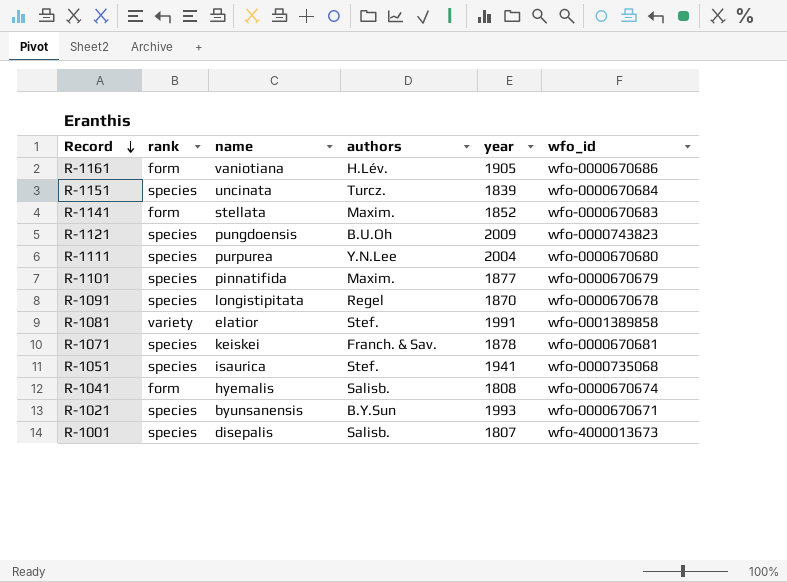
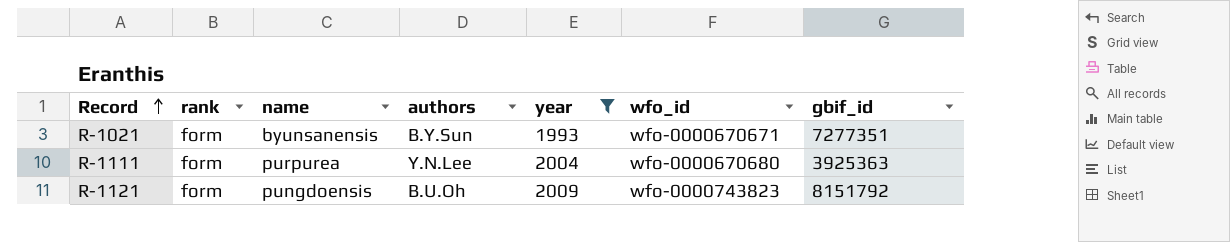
filter: none -> year >= 1993
row order: Record descending -> Record ascending
column gbif_id | position: none -> 7
R-1021 | rank: species -> form
R-1111 | rank: species -> form
R-1121 | rank: species -> form

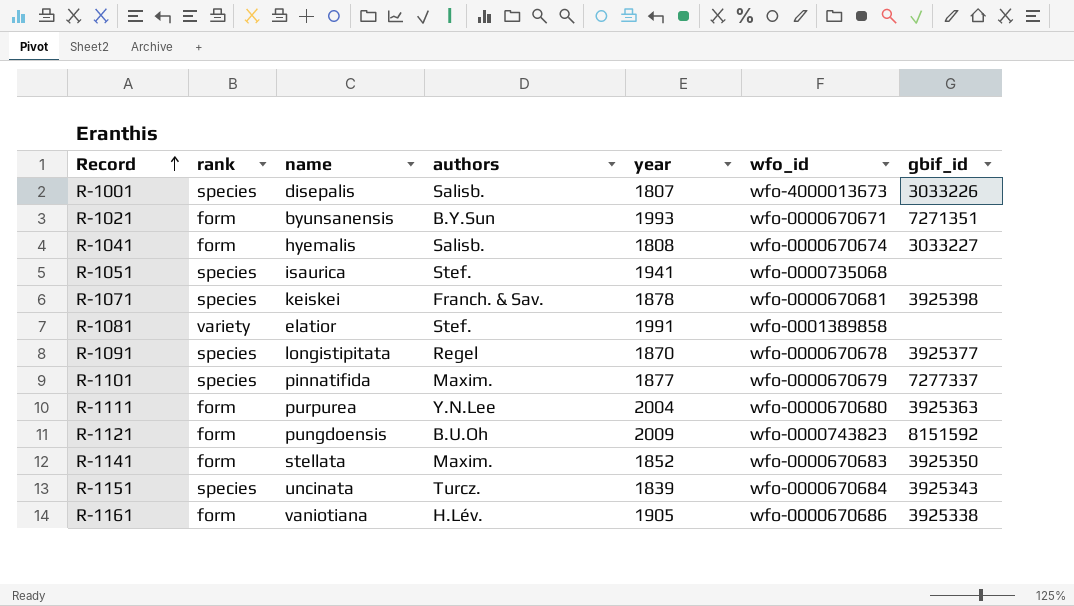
filter: year >= 1993 -> none
R-1021 | gbif_id: 7277351 -> 7271351
R-1121 | gbif_id: 8151792 -> 8151592

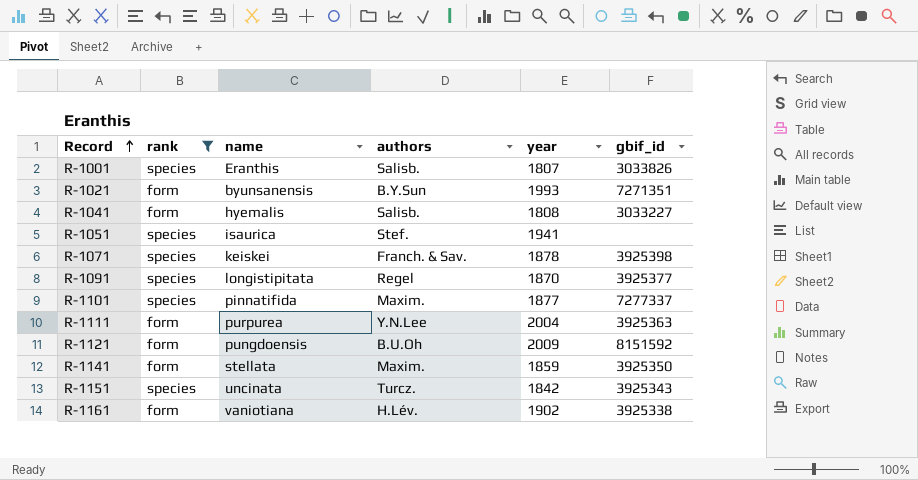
filter: none -> rank != variety
column wfo_id | position: 6 -> none
R-1001 | name: disepalis -> Eranthis
R-1001 | gbif_id: 3033226 -> 3033826
R-1141 | year: 1852 -> 1859
R-1151 | year: 1839 -> 1842
R-1161 | year: 1905 -> 1902

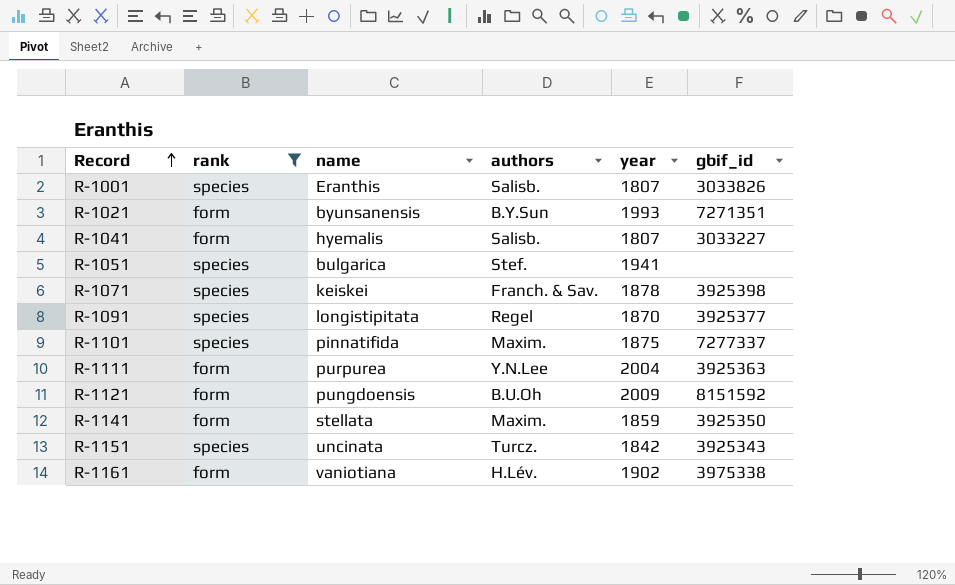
R-1041 | year: 1808 -> 1807
R-1051 | name: isaurica -> bulgarica
R-1101 | year: 1877 -> 1875
R-1161 | gbif_id: 3925338 -> 3975338

